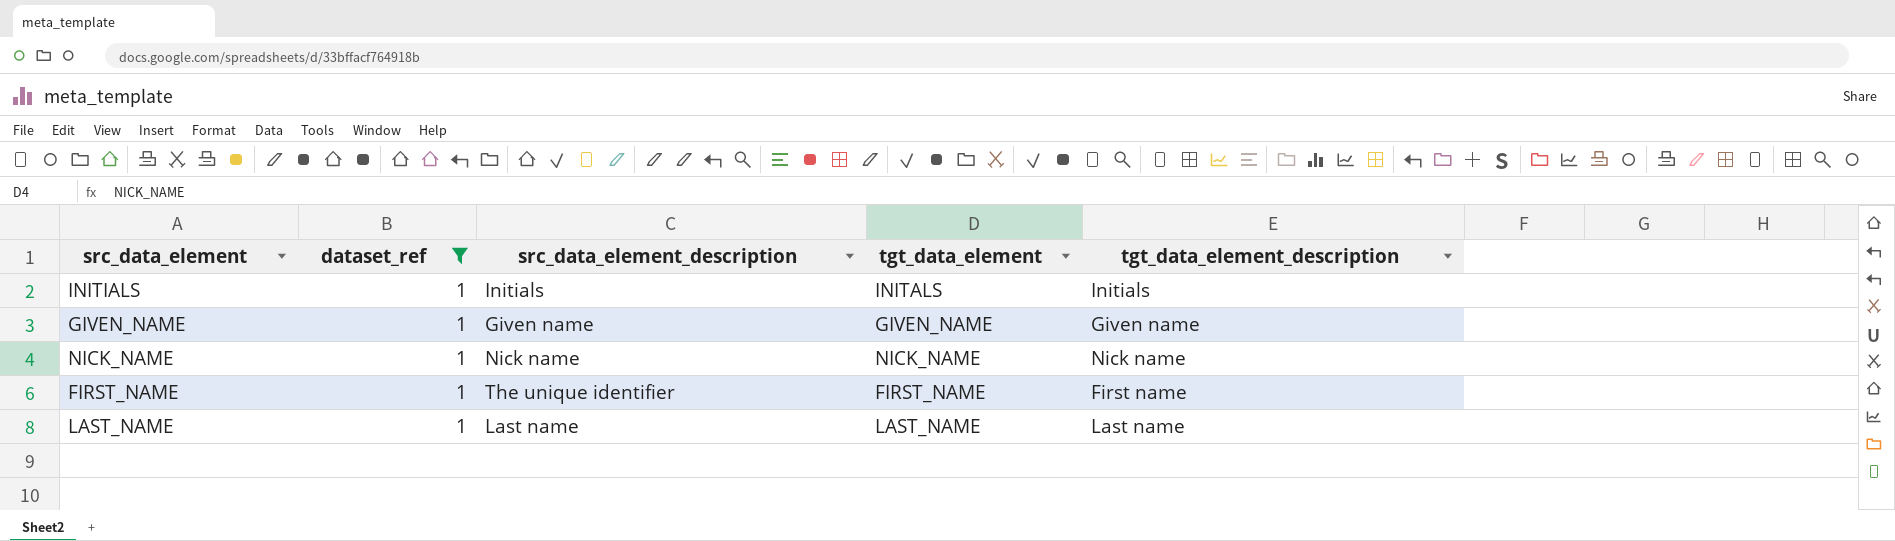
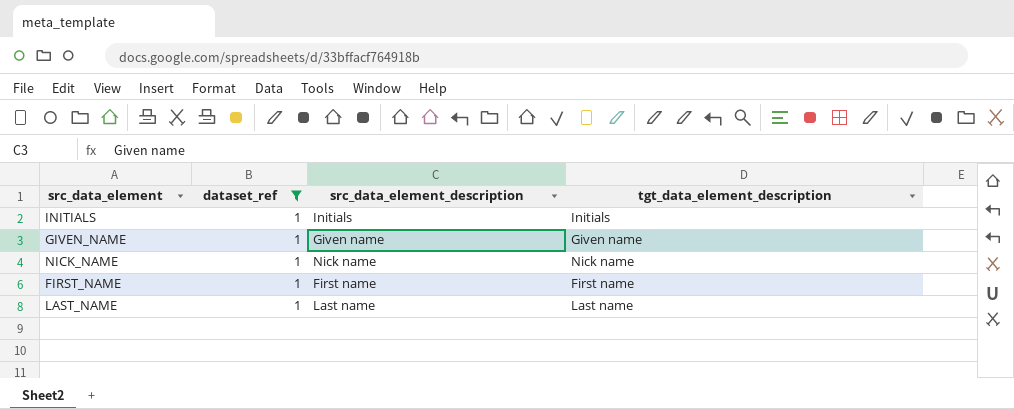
column tgt_data_element | position: 4 -> none
FIRST_NAME | src_data_element_description: The unique identifier -> First name

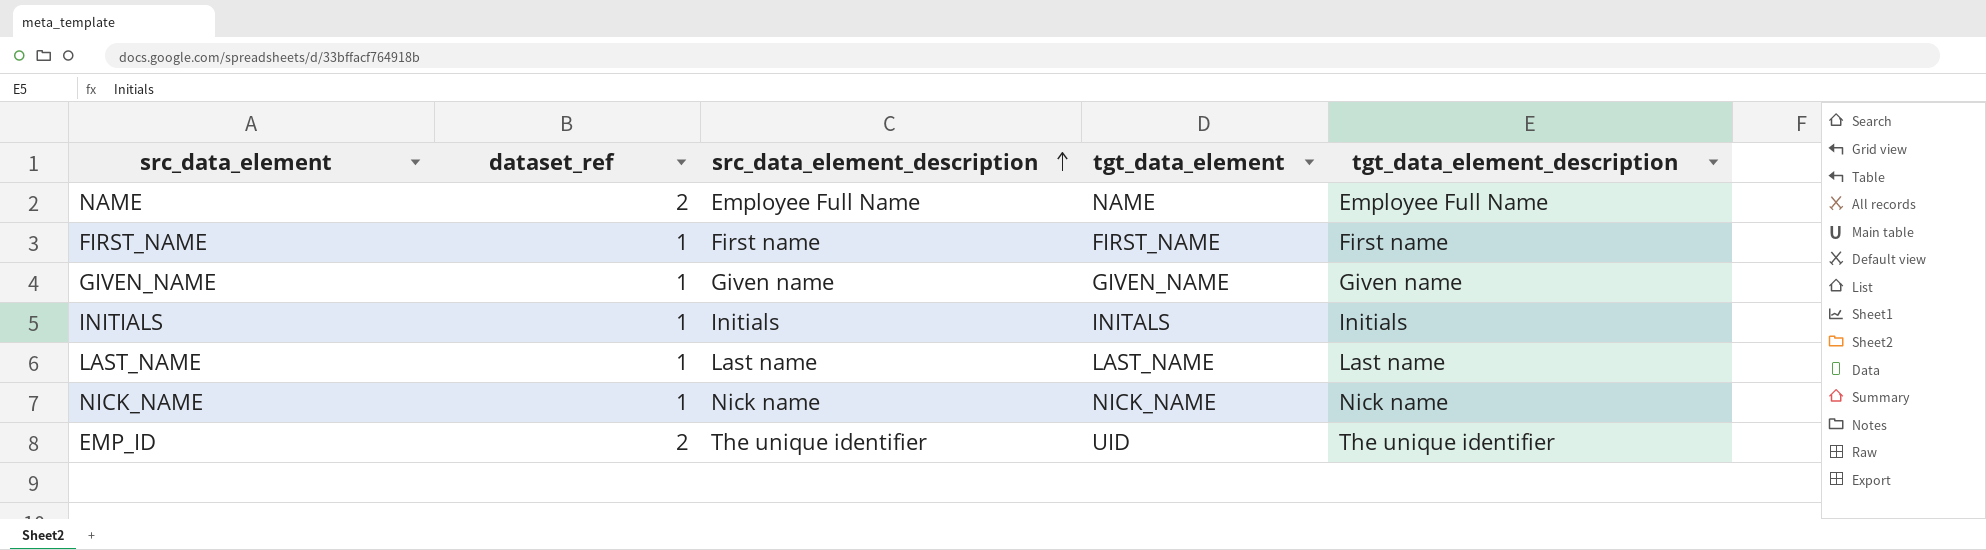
filter: dataset_ref = 1 -> none
row order: none -> src_data_element_description ascending
column tgt_data_element | position: none -> 4

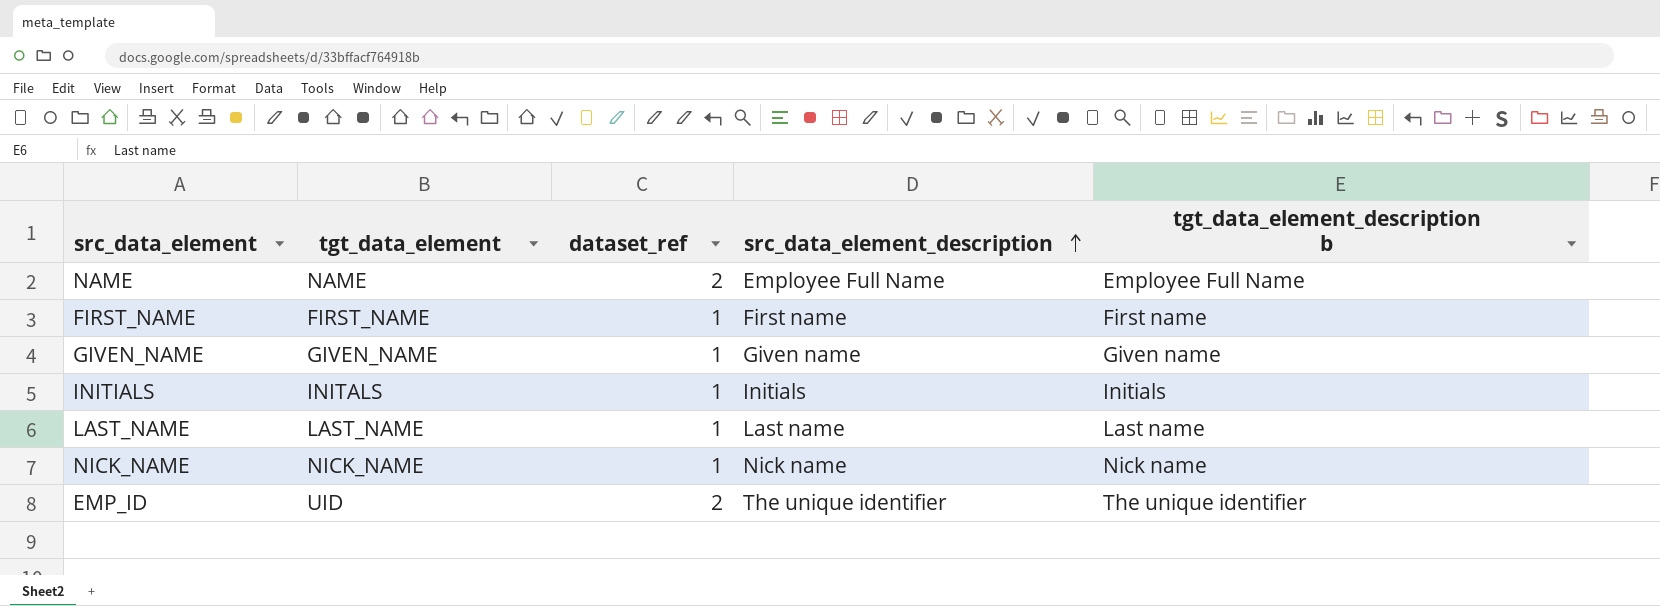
column tgt_data_element | position: 4 -> 2
column name: tgt_data_element_description -> tgt_data_element_description b

